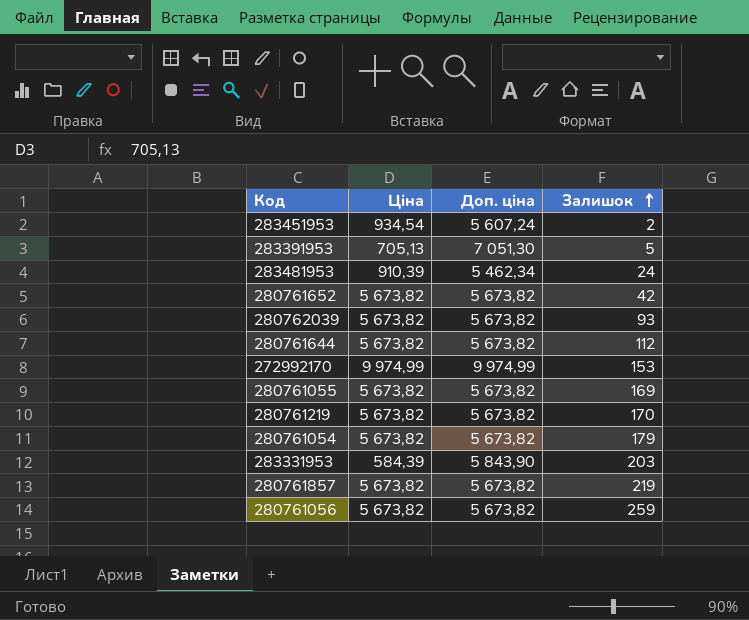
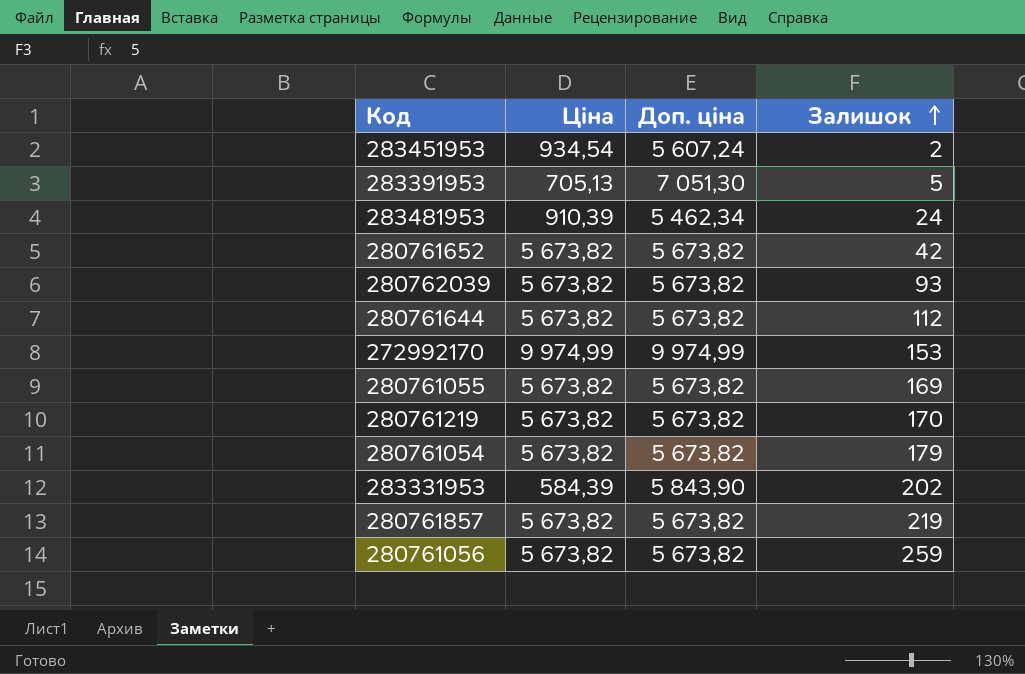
283331953 | Залишок: 203 -> 202

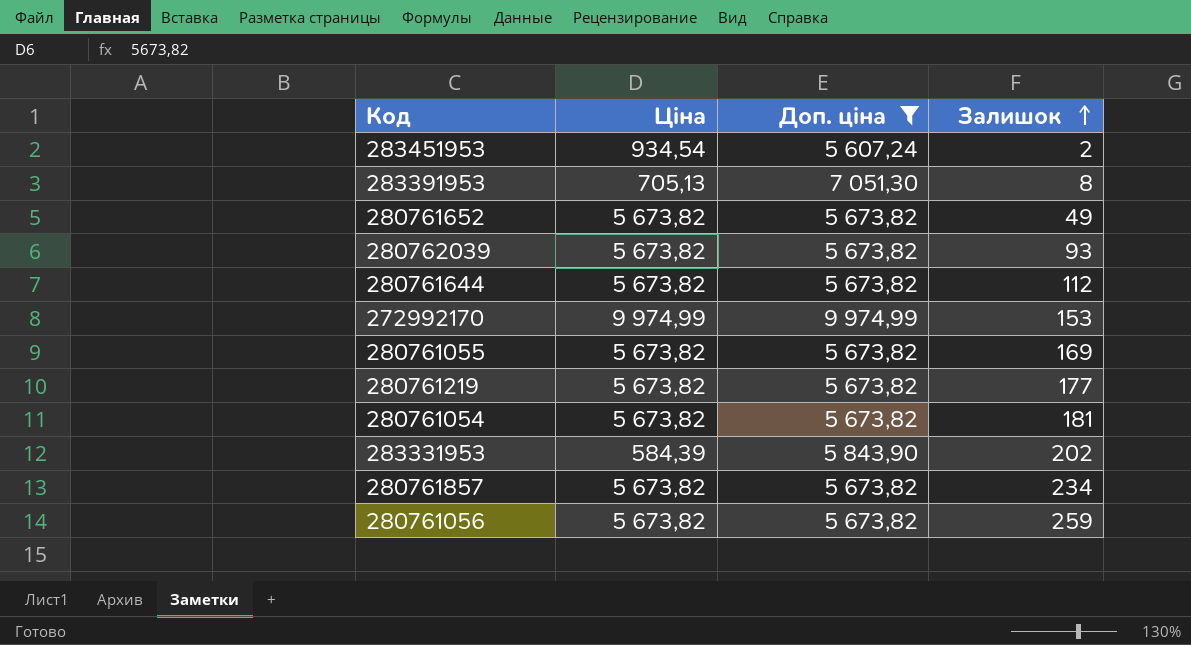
filter: none -> Доп. ціна != 5 462,34
283391953 | Залишок: 5 -> 8
280761652 | Залишок: 42 -> 49
280761219 | Залишок: 170 -> 177
280761054 | Залишок: 179 -> 181
280761857 | Залишок: 219 -> 234

